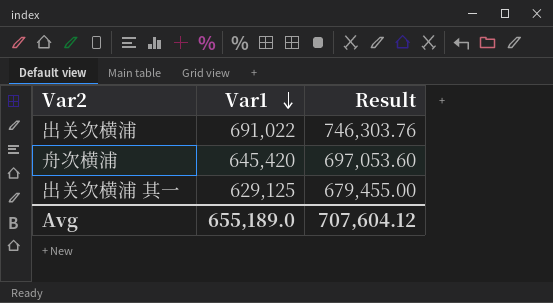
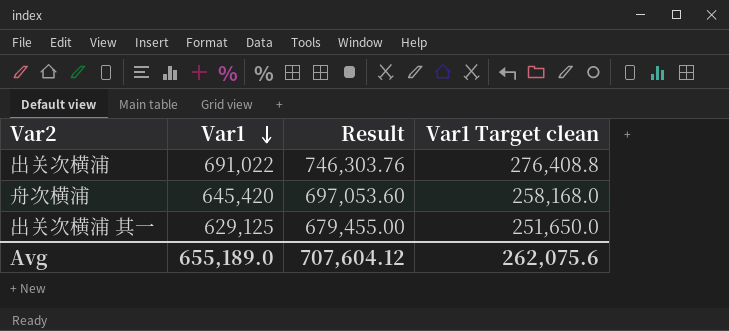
column Var1 Target clean | formula: none -> [Var1] * 0.4

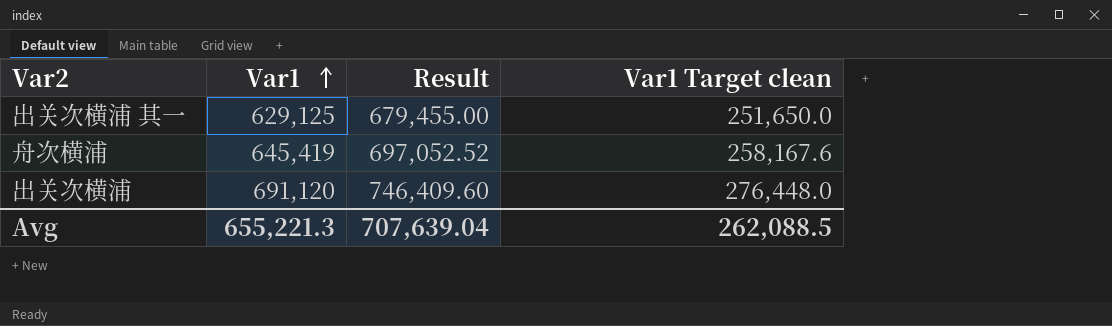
row order: Var1 descending -> Var1 ascending
舟次横浦 | Var1: 645,420 -> 645,419
舟次横浦 | Result: 697,053.60 -> 697,052.52
舟次横浦 | Var1 Target clean: 258,168.0 -> 258,167.6
出关次横浦 | Var1: 691,022 -> 691,120
出关次横浦 | Result: 746,303.76 -> 746,409.60
出关次横浦 | Var1 Target clean: 276,408.8 -> 276,448.0
Avg | Var1: 655,189.0 -> 655,221.3
Avg | Result: 707,604.12 -> 707,639.04
Avg | Var1 Target clean: 262,075.6 -> 262,088.5

